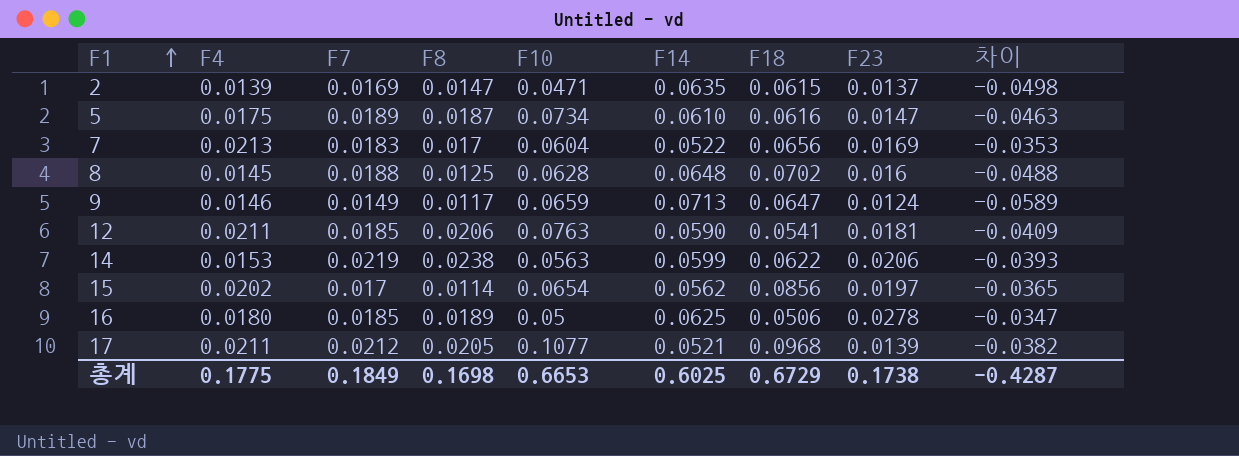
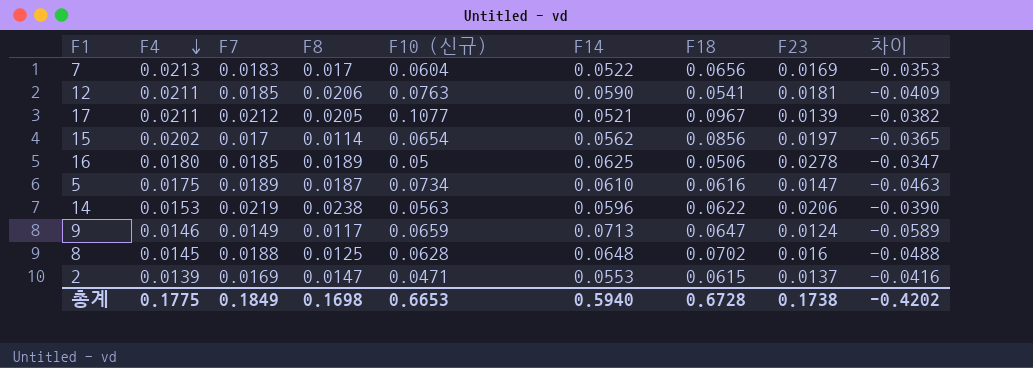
row order: F1 ascending -> F4 descending
column name: F10 -> F10 (신규)
17 | F18: 0.0968 -> 0.0967
14 | F14: 0.0599 -> 0.0596
14 | 차이: -0.0393 -> -0.0390
2 | F14: 0.0635 -> 0.0553
2 | 차이: -0.0498 -> -0.0416
총계 | F14: 0.6025 -> 0.5940
총계 | F18: 0.6729 -> 0.6728
총계 | 차이: -0.4287 -> -0.4202

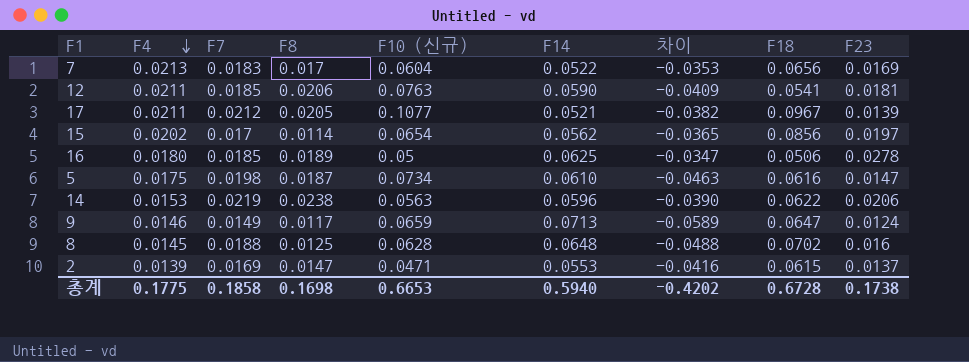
column 차이 | position: 9 -> 7
5 | F7: 0.0189 -> 0.0198
총계 | F7: 0.1849 -> 0.1858

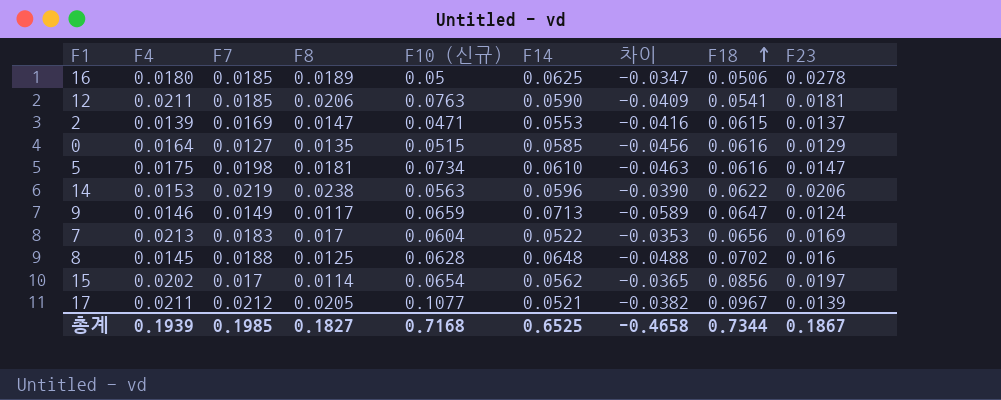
row order: F4 descending -> F18 ascending
row 0: none -> 0.0164 | 0.0127 | 0.0135 | 0.0515 | 0.0585 | -0.0456 | 0.0616 | 0.0129
5 | F8: 0.0187 -> 0.0181
총계 | F4: 0.1775 -> 0.1939
총계 | F7: 0.1858 -> 0.1985
총계 | F8: 0.1698 -> 0.1827
총계 | F10 (신규): 0.6653 -> 0.7168
총계 | F14: 0.5940 -> 0.6525
총계 | 차이: -0.4202 -> -0.4658
총계 | F18: 0.6728 -> 0.7344
총계 | F23: 0.1738 -> 0.1867

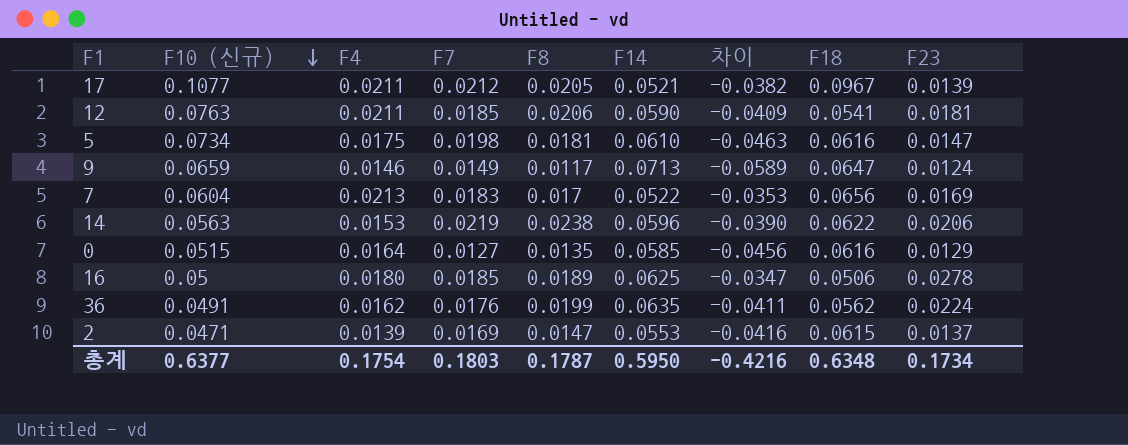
row order: F18 ascending -> F10 (신규) descending
column F10 (신규) | position: 5 -> 2
row 8: 0.0145 | 0.0188 | 0.0125 | 0.0628 | 0.0648 | -0.0488 | 0.0702 | 0.016 -> none
row 15: 0.0202 | 0.017 | 0.0114 | 0.0654 | 0.0562 | -0.0365 | 0.0856 | 0.0197 -> none
row 36: none -> 0.0491 | 0.0162 | 0.0176 | 0.0199 | 0.0635 | -0.0411 | 0.0562 | 0.0224
총계 | F10 (신규): 0.7168 -> 0.6377
총계 | F4: 0.1939 -> 0.1754
총계 | F7: 0.1985 -> 0.1803
총계 | F8: 0.1827 -> 0.1787
총계 | F14: 0.6525 -> 0.5950
총계 | 차이: -0.4658 -> -0.4216
총계 | F18: 0.7344 -> 0.6348
총계 | F23: 0.1867 -> 0.1734

